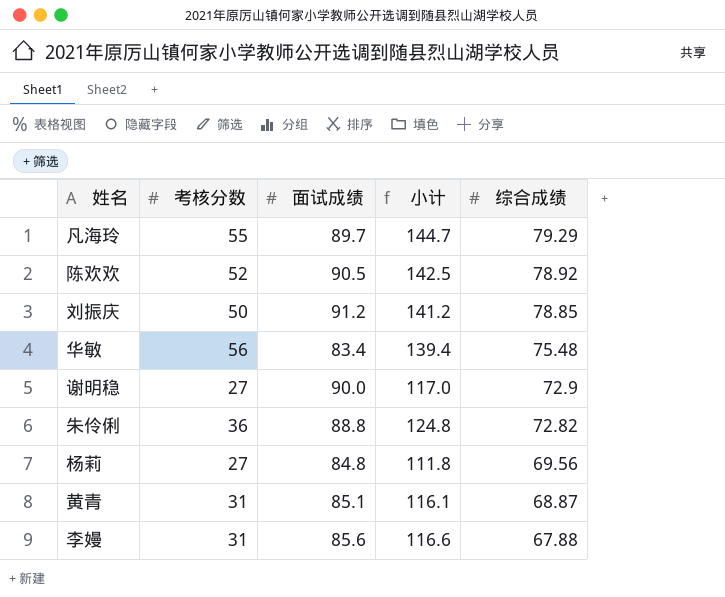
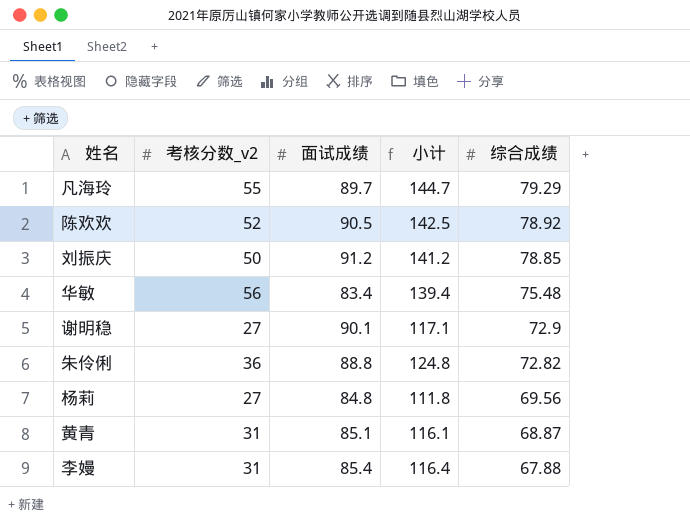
column name: 考核分数 -> 考核分数_v2
谢明稳 | 面试成绩: 90.0 -> 90.1
谢明稳 | 小计: 117.0 -> 117.1
李嫚 | 面试成绩: 85.6 -> 85.4
李嫚 | 小计: 116.6 -> 116.4

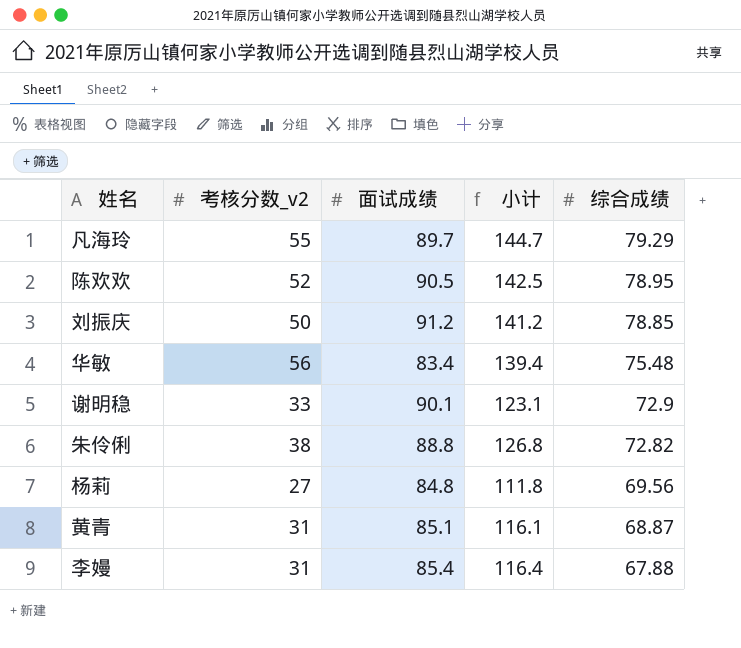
陈欢欢 | 综合成绩: 78.92 -> 78.95
谢明稳 | 考核分数_v2: 27 -> 33
谢明稳 | 小计: 117.1 -> 123.1
朱伶俐 | 考核分数_v2: 36 -> 38
朱伶俐 | 小计: 124.8 -> 126.8

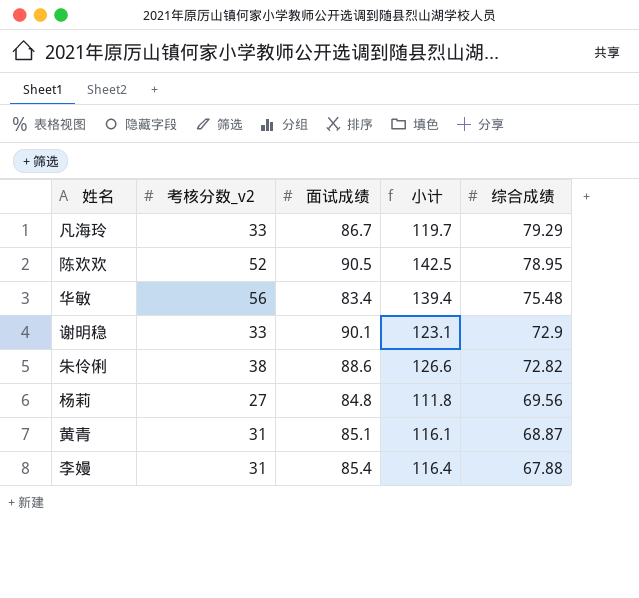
row 刘振庆: 50 | 91.2 | 141.2 | 78.85 -> none
凡海玲 | 考核分数_v2: 55 -> 33
凡海玲 | 面试成绩: 89.7 -> 86.7
凡海玲 | 小计: 144.7 -> 119.7
朱伶俐 | 面试成绩: 88.8 -> 88.6
朱伶俐 | 小计: 126.8 -> 126.6

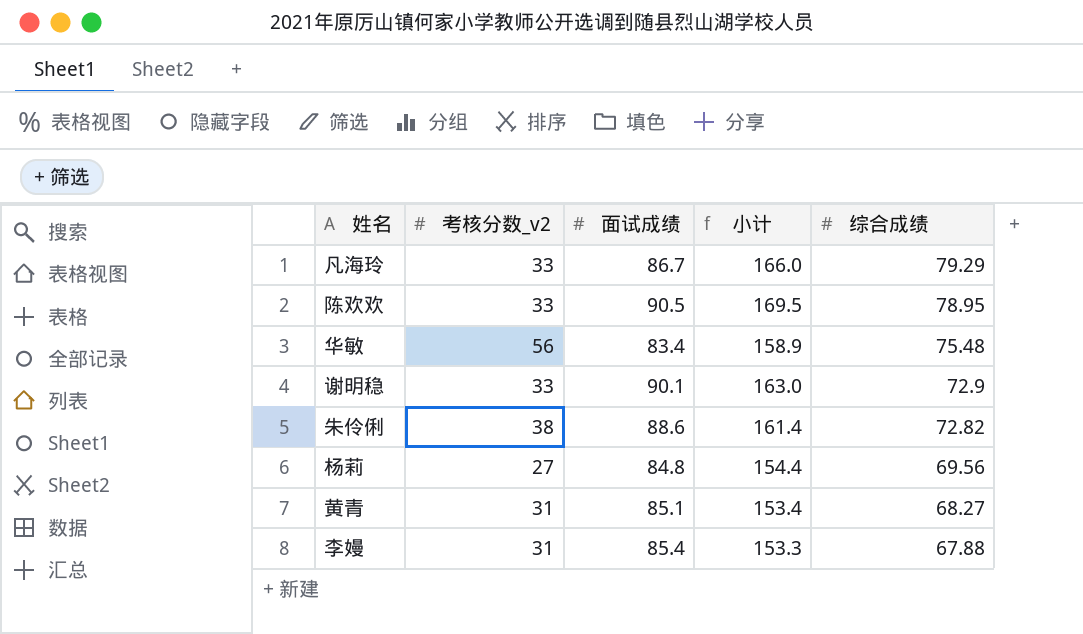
column 小计 | formula: [考核分数_v2] + [面试成绩] -> [面试成绩] + [综合成绩]
陈欢欢 | 考核分数_v2: 52 -> 33
黄青 | 综合成绩: 68.87 -> 68.27

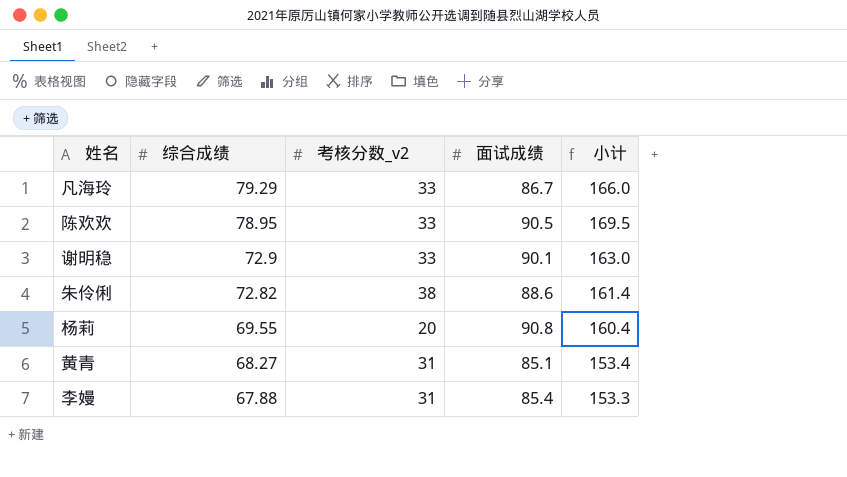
column 综合成绩 | position: 5 -> 2
row 华敏: 56 | 83.4 | 158.9 | 75.48 -> none
杨莉 | 综合成绩: 69.56 -> 69.55
杨莉 | 考核分数_v2: 27 -> 20
杨莉 | 面试成绩: 84.8 -> 90.8
杨莉 | 小计: 154.4 -> 160.4

